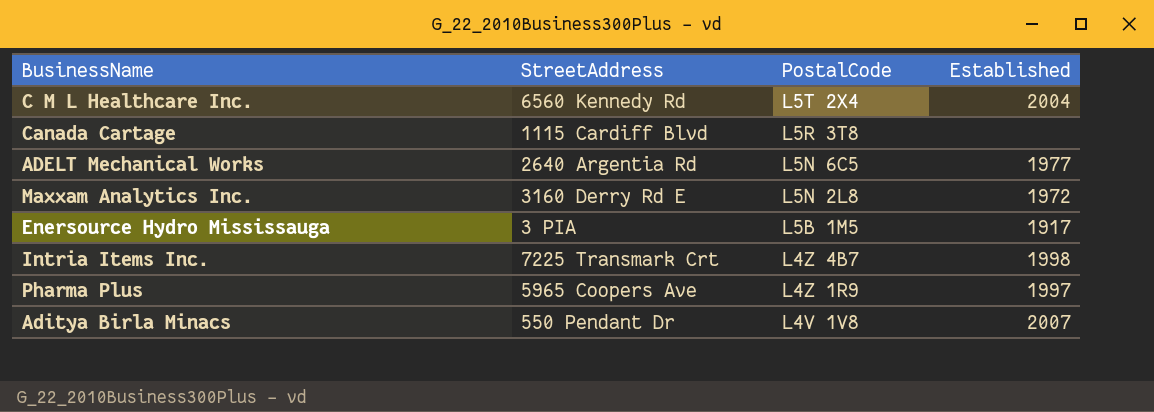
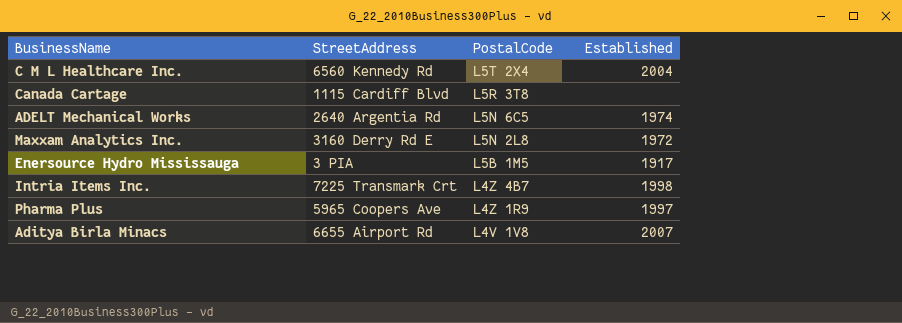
ADELT Mechanical Works | Established: 1977 -> 1974
Aditya Birla Minacs | StreetAddress: 550 Pendant Dr -> 6655 Airport Rd

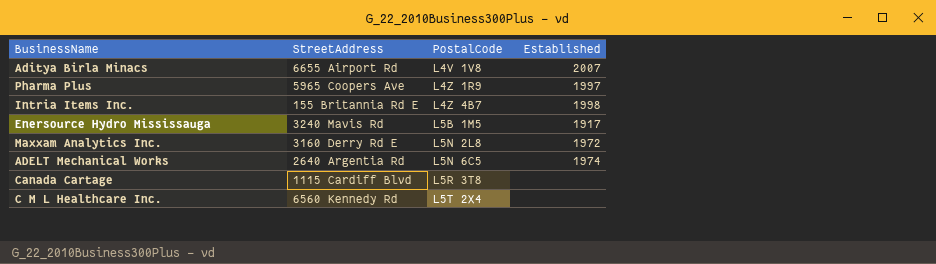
row order: PostalCode descending -> PostalCode ascending
Intria Items Inc. | StreetAddress: 7225 Transmark Crt -> 155 Britannia Rd E
Enersource Hydro Mississauga | StreetAddress: 3 PIA -> 3240 Mavis Rd
C M L Healthcare Inc. | Established: 2004 -> none

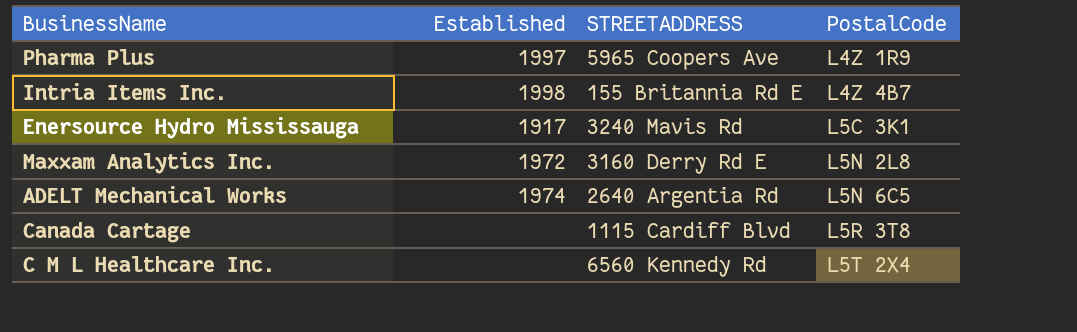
column Established | position: 4 -> 2
column name: StreetAddress -> STREETADDRESS
row Aditya Birla Minacs: 6655 Airport Rd | L4V 1V8 | 2007 -> none
Enersource Hydro Mississauga | PostalCode: L5B 1M5 -> L5C 3K1

